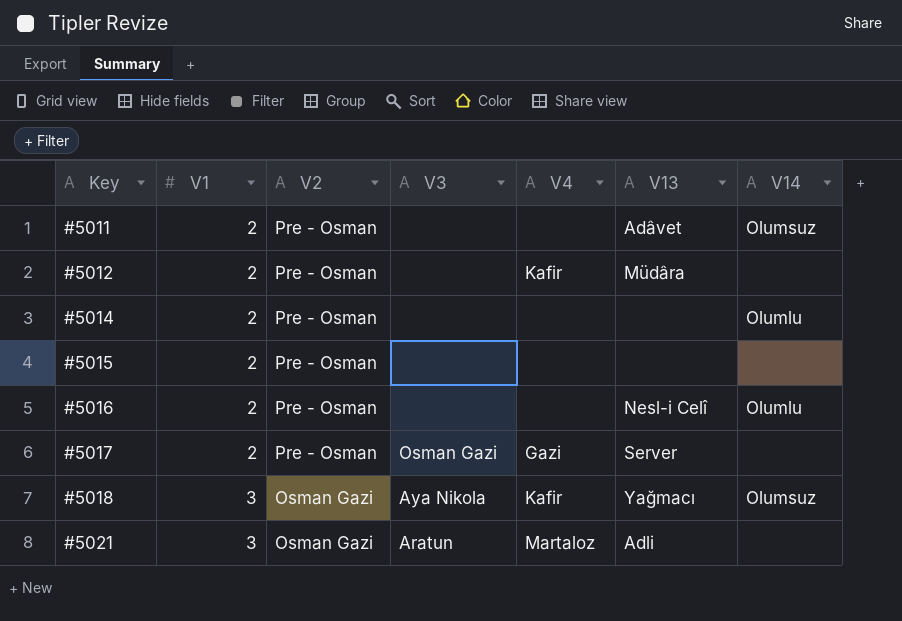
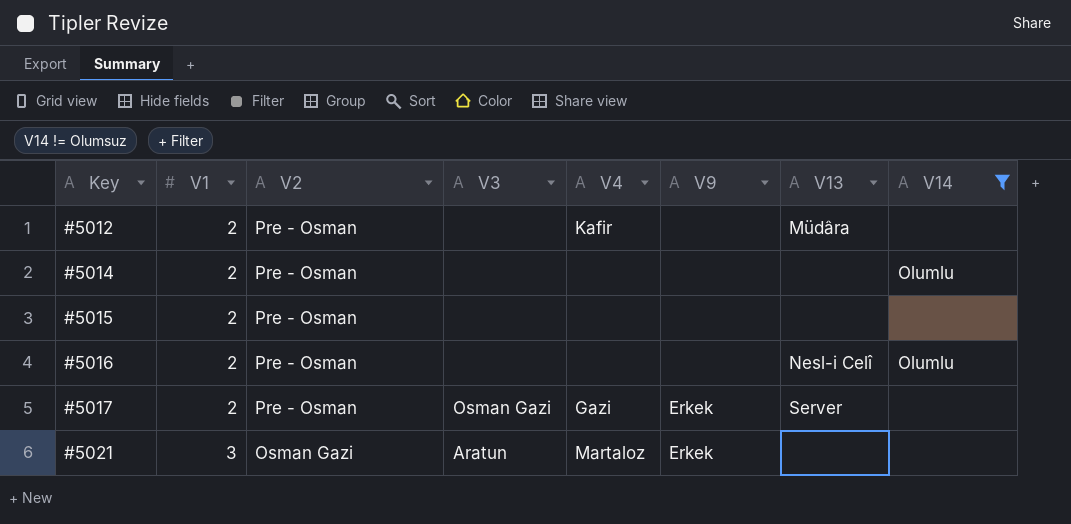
filter: none -> V14 != Olumsuz
column V9 | position: none -> 6
#5021 | V13: Adli -> none

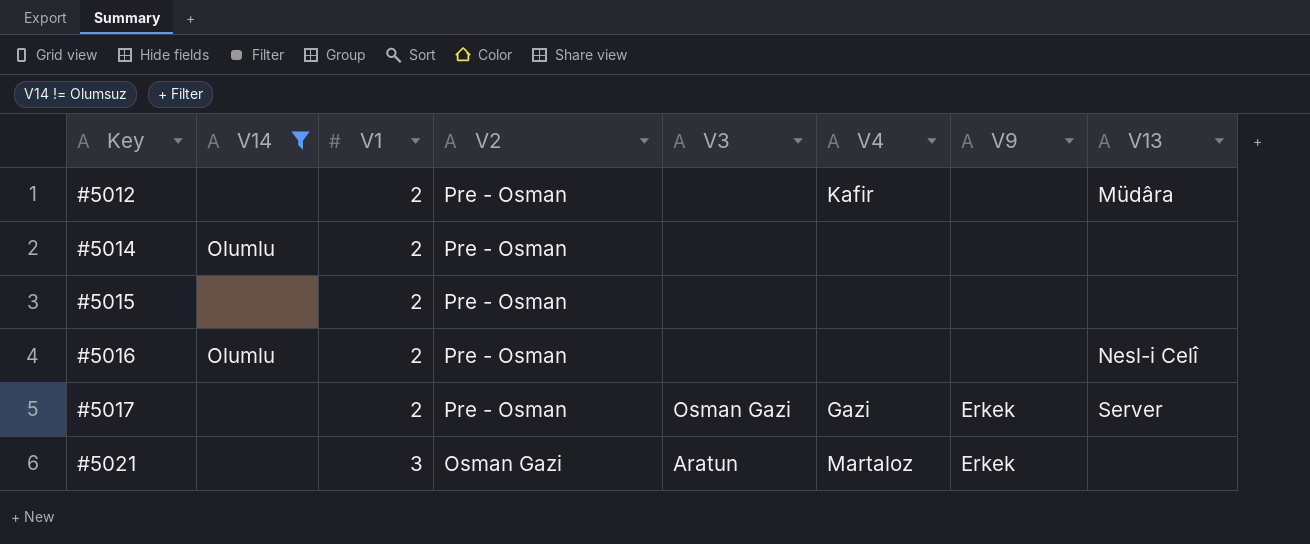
column V14 | position: 8 -> 2

